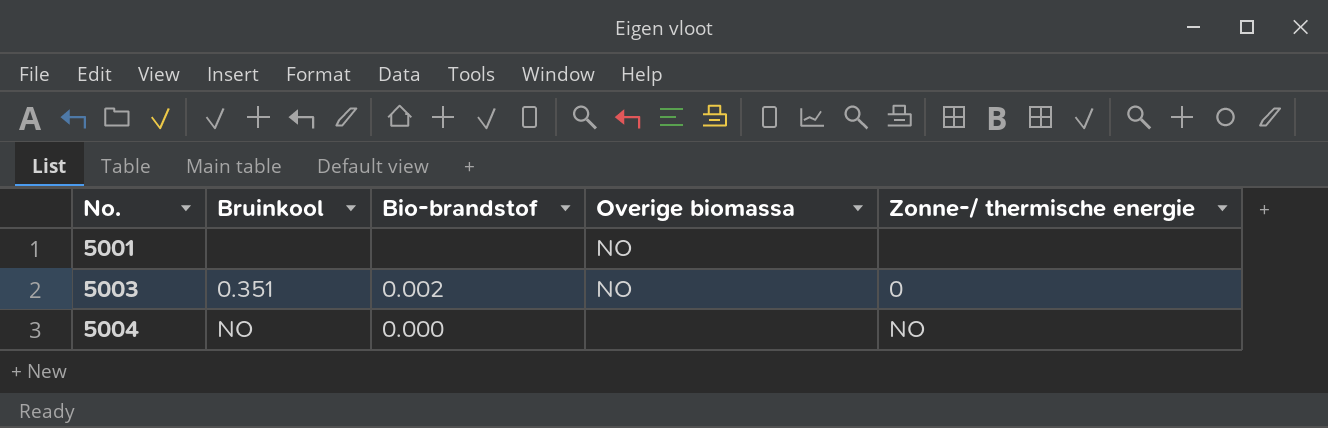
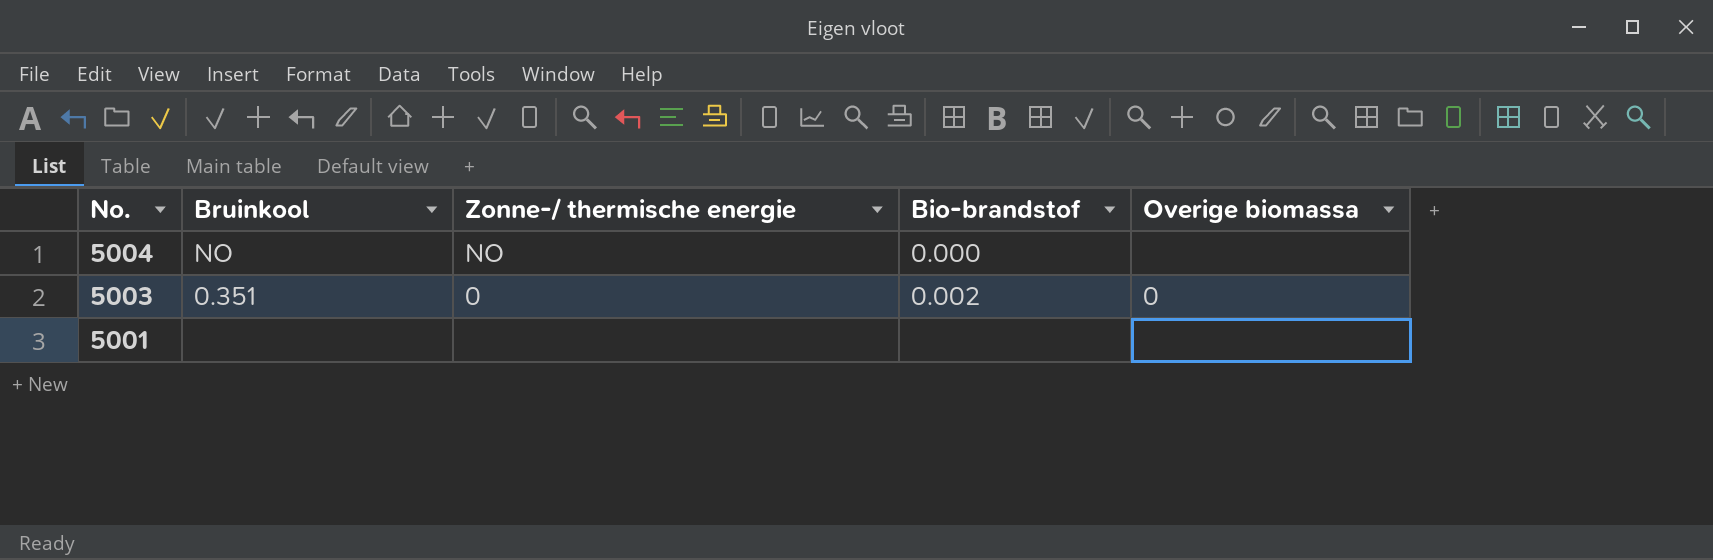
row order: No. ascending -> No. descending
column Zonne-/ thermische energie | position: 5 -> 3
5003 | Overige biomassa: NO -> 0
5001 | Overige biomassa: NO -> none

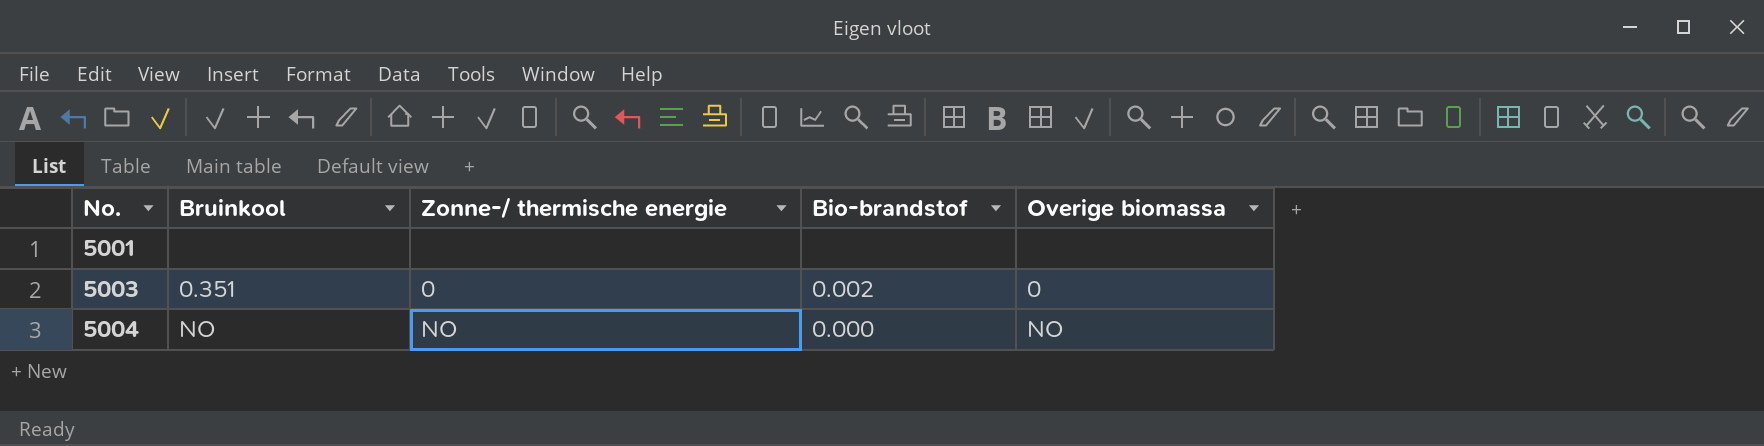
row order: No. descending -> No. ascending
5004 | Overige biomassa: none -> NO

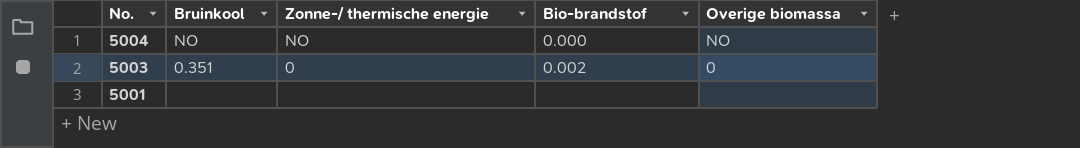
row order: No. ascending -> No. descending

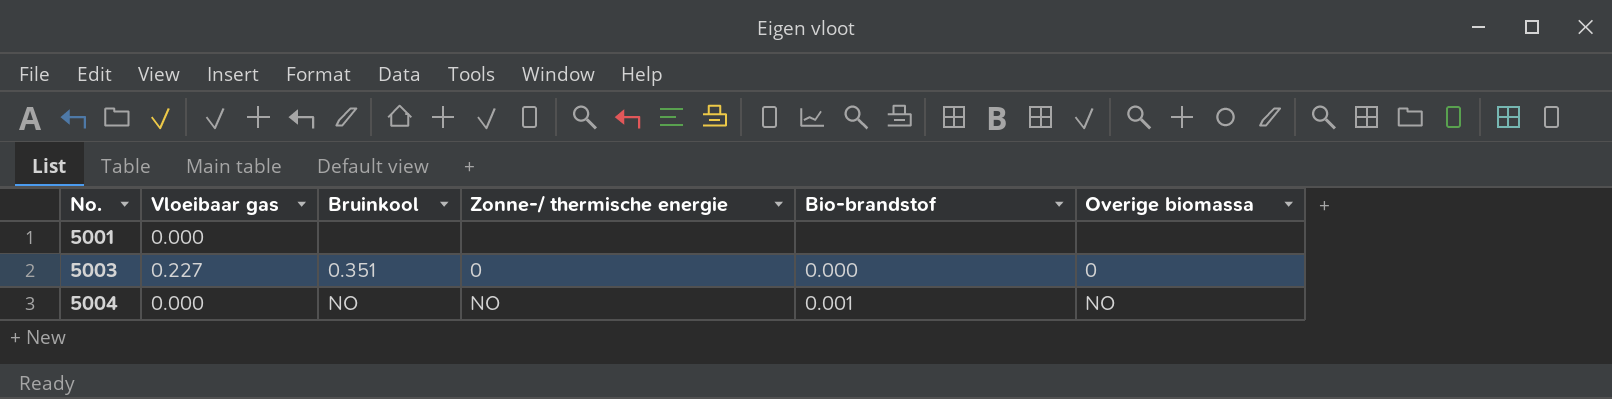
row order: No. descending -> No. ascending
column Vloeibaar gas | position: none -> 2
5003 | Bio-brandstof: 0.002 -> 0.000
5004 | Bio-brandstof: 0.000 -> 0.001

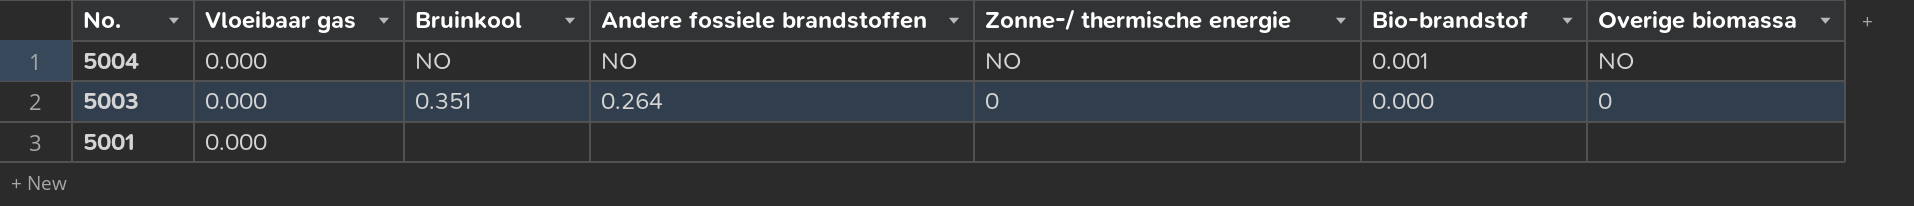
row order: No. ascending -> No. descending
column Andere fossiele brandstoffen | position: none -> 4
5003 | Vloeibaar gas: 0.227 -> 0.000

